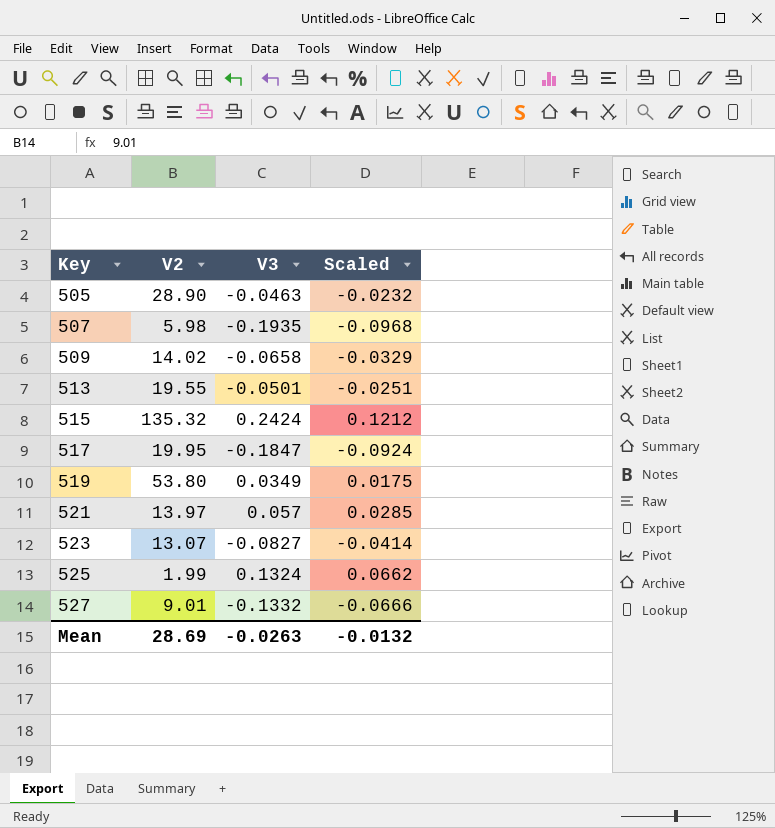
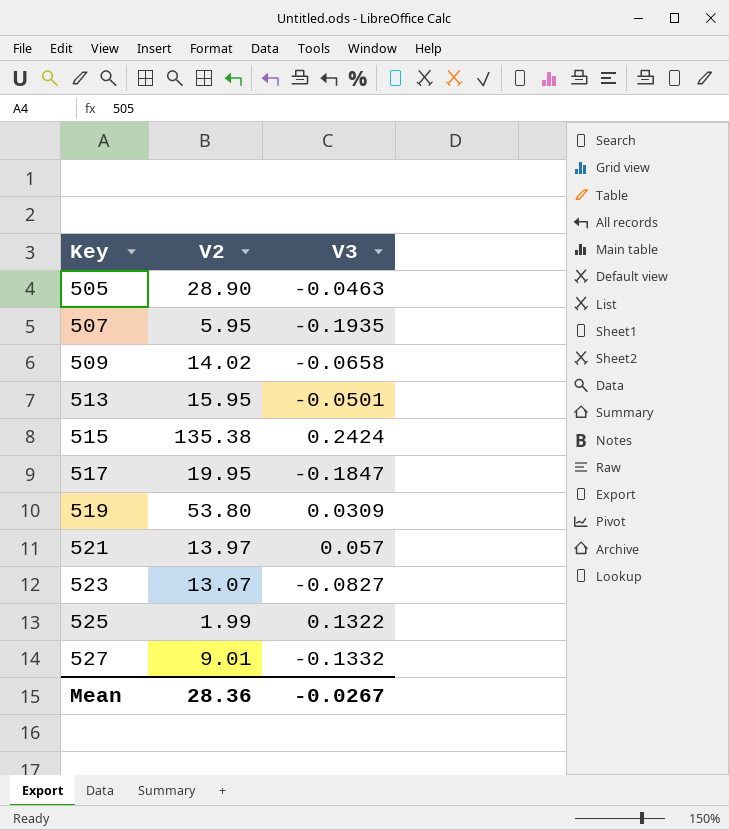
column Scaled | formula: [V3] * 0.5 -> none
507 | V2: 5.98 -> 5.95
513 | V2: 19.55 -> 15.95
515 | V2: 135.32 -> 135.38
519 | V3: 0.0349 -> 0.0309
525 | V3: 0.1324 -> 0.1322
Mean | V2: 28.69 -> 28.36
Mean | V3: -0.0263 -> -0.0267

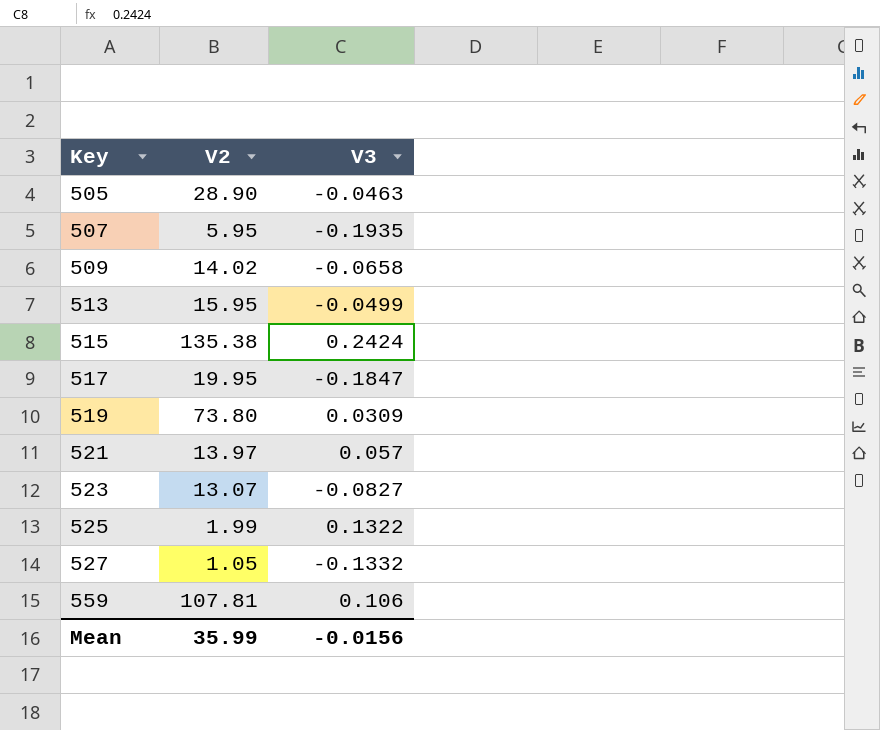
513 | V3: -0.0501 -> -0.0499
519 | V2: 53.80 -> 73.80
527 | V2: 9.01 -> 1.05
row 559: none -> 107.81 | 0.106
Mean | V2: 28.36 -> 35.99
Mean | V3: -0.0267 -> -0.0156

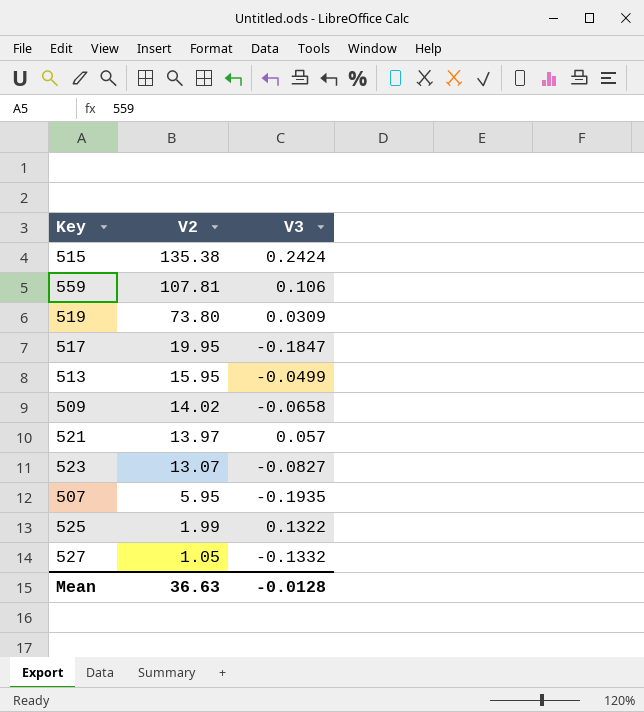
row order: Key ascending -> V2 descending
row 505: 28.90 | -0.0463 -> none
Mean | V2: 35.99 -> 36.63
Mean | V3: -0.0156 -> -0.0128

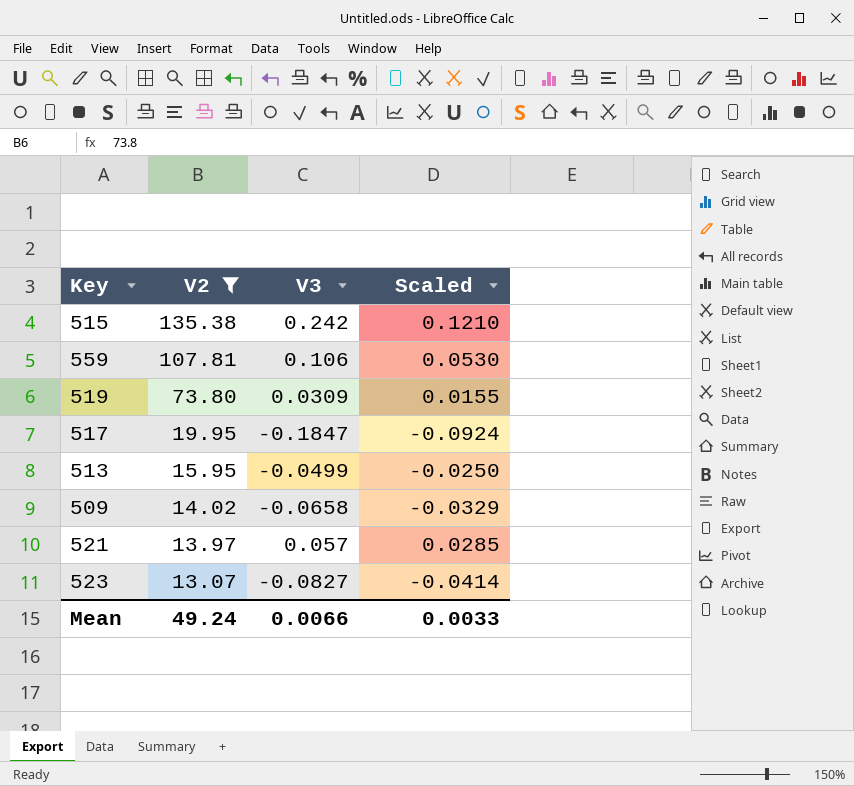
filter: none -> V2 >= 13.07
column Scaled | formula: none -> [V3] * 0.5
515 | V3: 0.2424 -> 0.242
Mean | V2: 36.63 -> 49.24
Mean | V3: -0.0128 -> 0.0066

